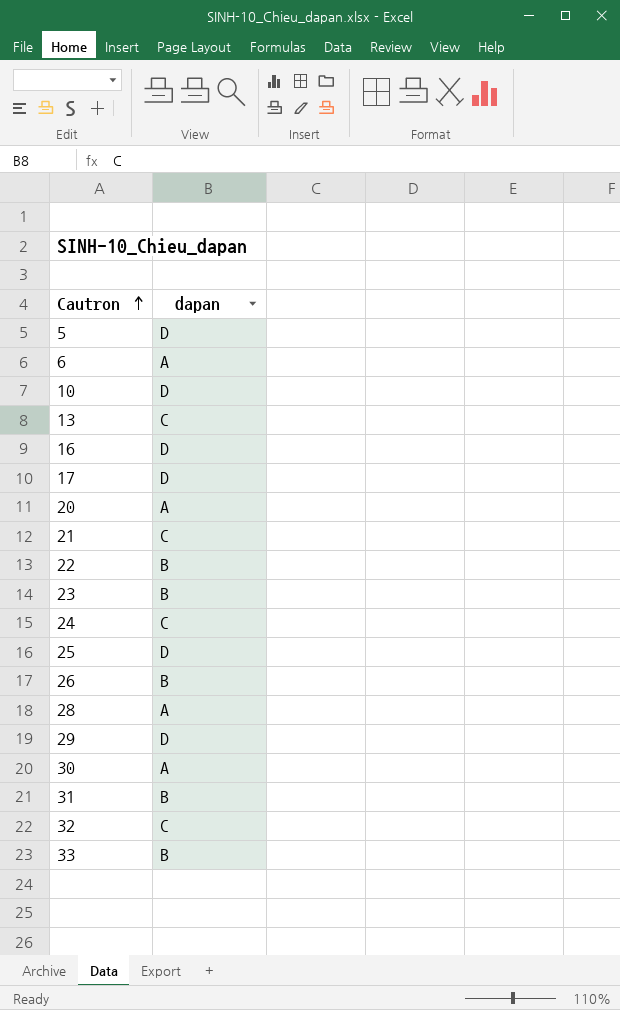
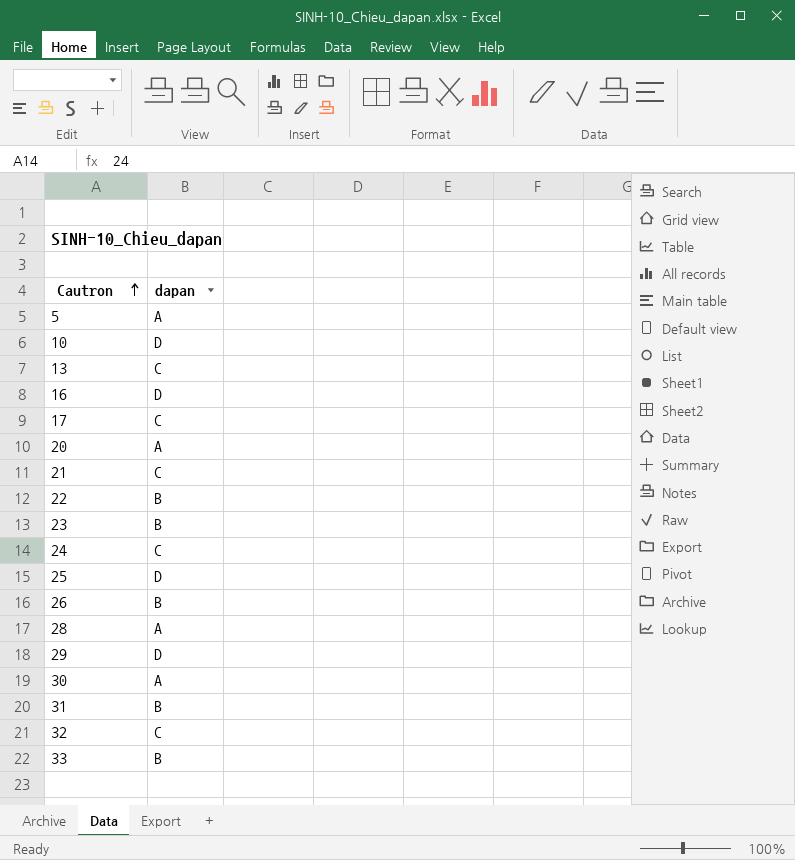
row 6: A -> none
5 | dapan: D -> A
17 | dapan: D -> C

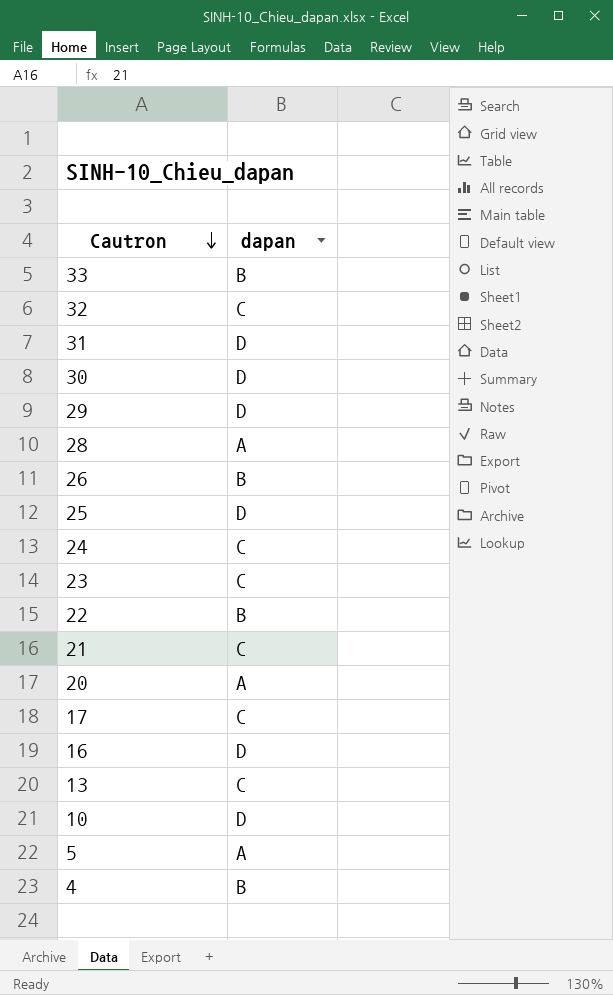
row order: Cautron ascending -> Cautron descending
31 | dapan: B -> D
30 | dapan: A -> D
23 | dapan: B -> C
row 4: none -> B

